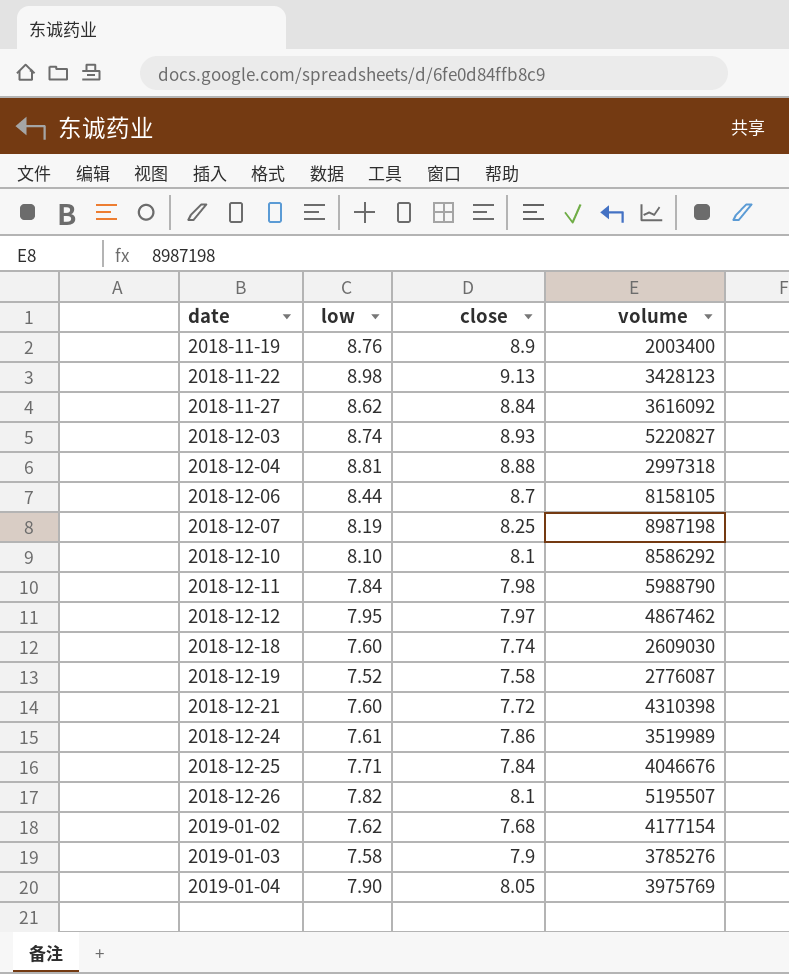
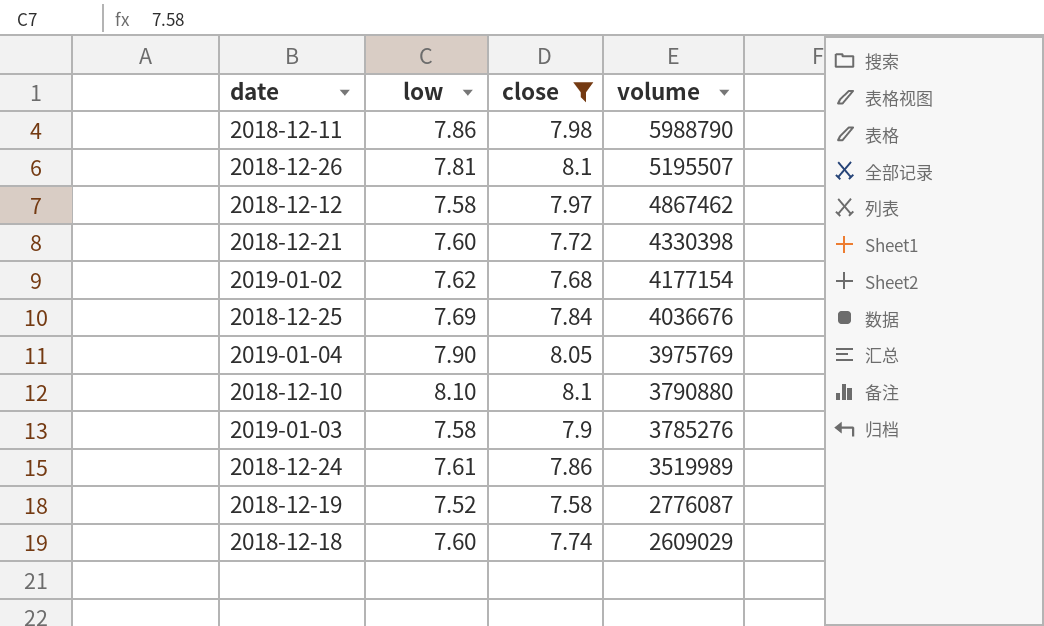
filter: none -> close <= 8.1
row order: date ascending -> volume descending
2018-12-11 | low: 7.84 -> 7.86
2018-12-26 | low: 7.82 -> 7.81
2018-12-12 | low: 7.95 -> 7.58
2018-12-21 | volume: 4310398 -> 4330398
2018-12-25 | low: 7.71 -> 7.69
2018-12-25 | volume: 4046676 -> 4036676
2018-12-10 | volume: 8586292 -> 3790880
2018-12-18 | volume: 2609030 -> 2609029

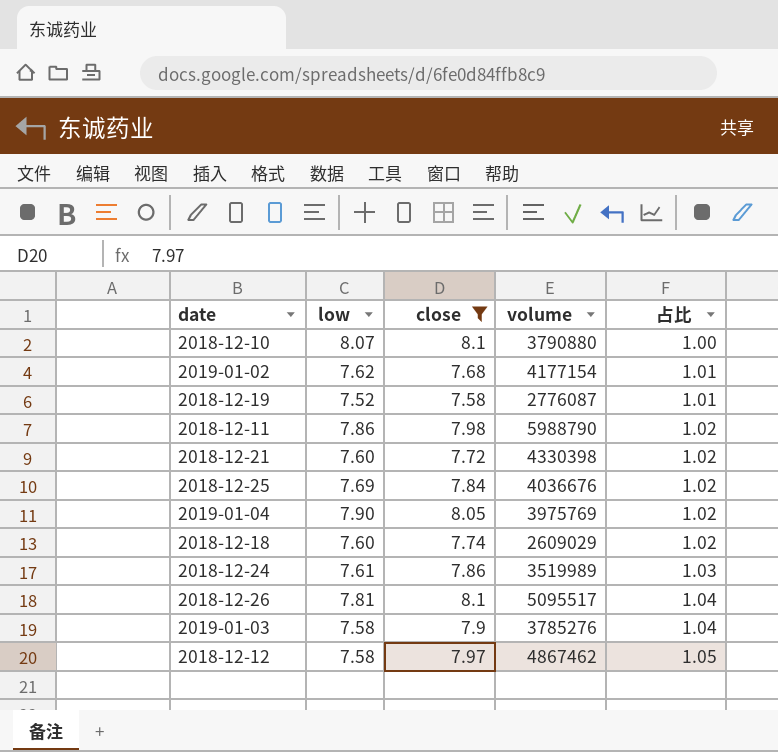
row order: volume descending -> 占比 ascending
column 占比 | formula: none -> [close] / [low]
2018-12-10 | low: 8.10 -> 8.07
2018-12-26 | volume: 5195507 -> 5095517

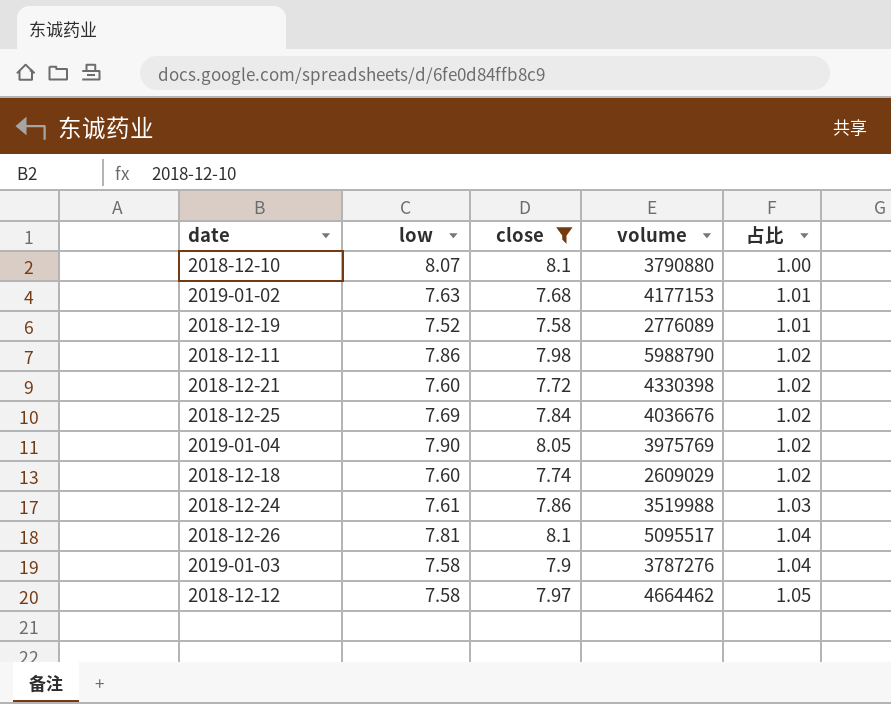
2019-01-02 | low: 7.62 -> 7.63
2019-01-02 | volume: 4177154 -> 4177153
2018-12-19 | volume: 2776087 -> 2776089
2018-12-24 | volume: 3519989 -> 3519988
2019-01-03 | volume: 3785276 -> 3787276
2018-12-12 | volume: 4867462 -> 4664462

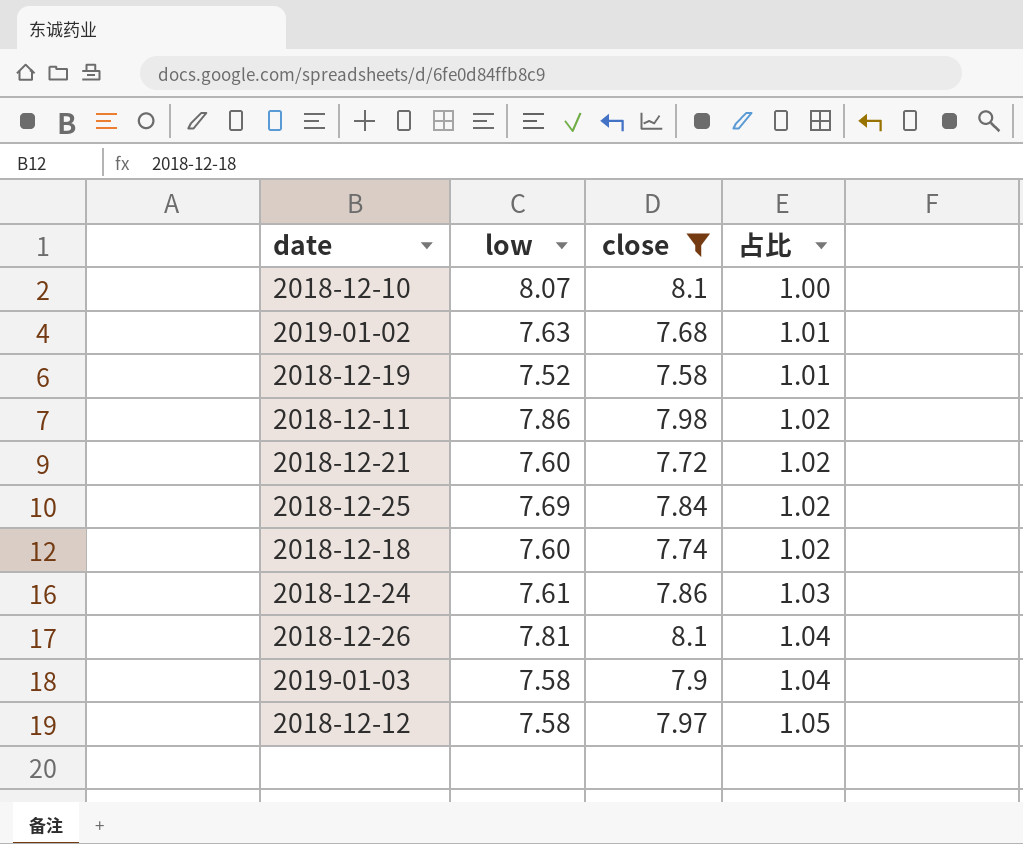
column volume | position: 4 -> none
row 2019-01-04: 7.90 | 8.05 | 3975769 | 1.02 -> none

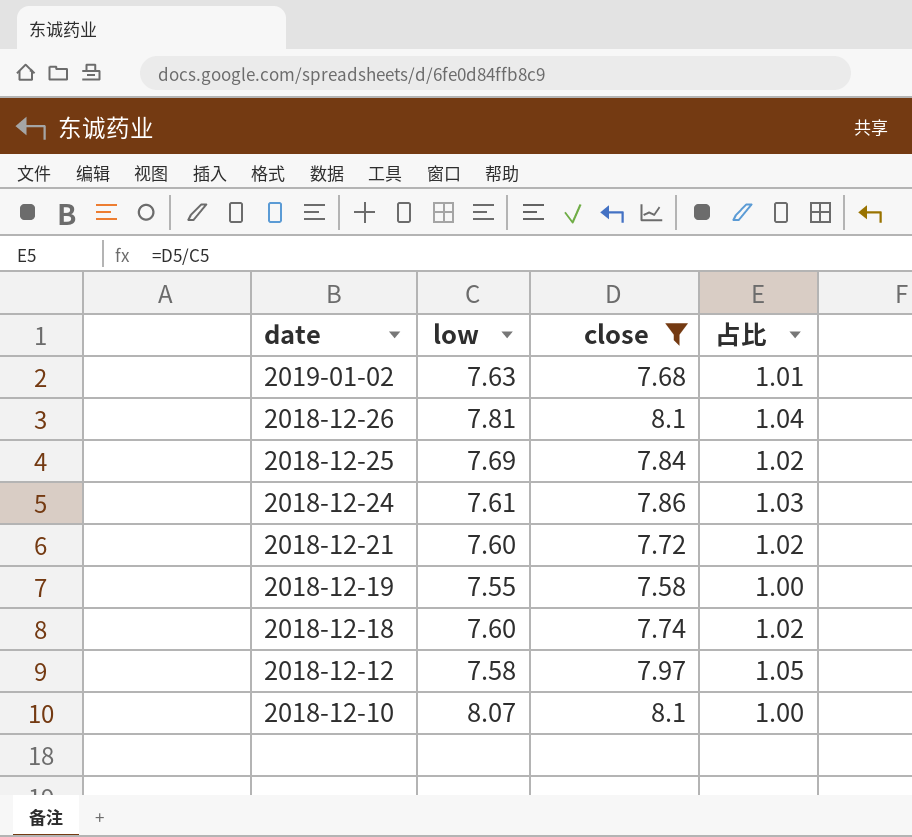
row order: 占比 ascending -> date descending
row 2018-12-11: 7.86 | 7.98 | 1.02 -> none
row 2019-01-03: 7.58 | 7.9 | 1.04 -> none
2018-12-19 | low: 7.52 -> 7.55
2018-12-19 | 占比: 1.01 -> 1.00

